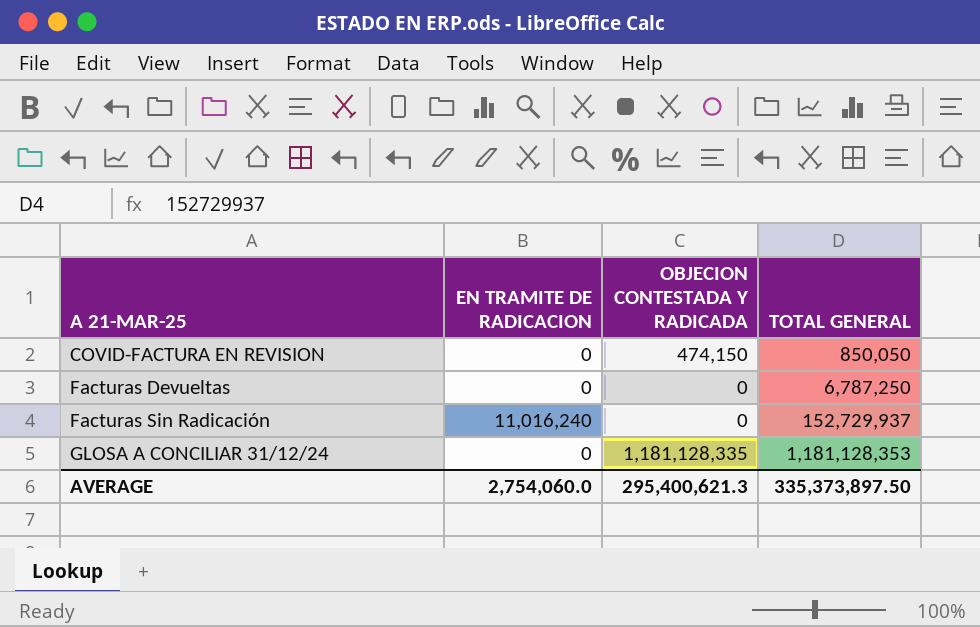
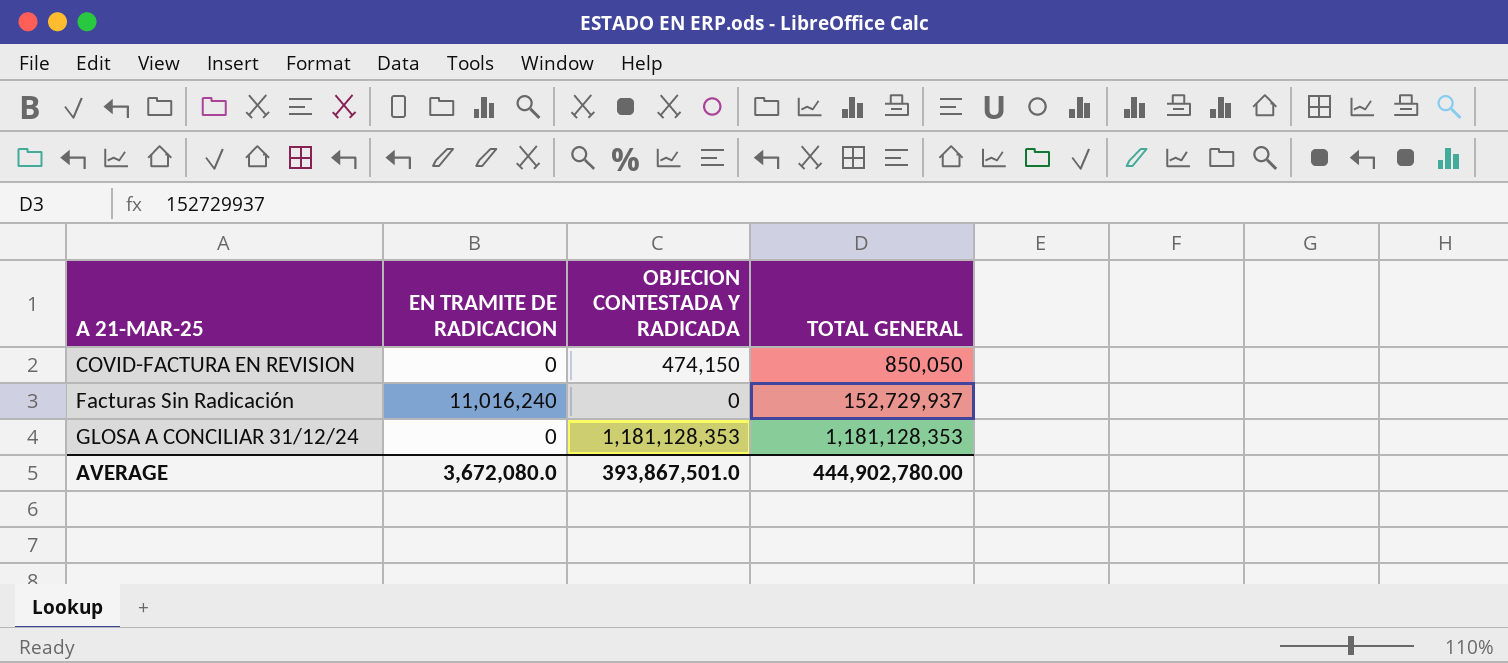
row Facturas Devueltas: 0 | 0 | 6,787,250 -> none
GLOSA A CONCILIAR 31/12/24 | OBJECION CONTESTADA Y RADICADA: 1,181,128,335 -> 1,181,128,353
AVERAGE | EN TRAMITE DE RADICACION: 2,754,060.0 -> 3,672,080.0
AVERAGE | OBJECION CONTESTADA Y RADICADA: 295,400,621.3 -> 393,867,501.0
AVERAGE | TOTAL GENERAL: 335,373,897.50 -> 444,902,780.00

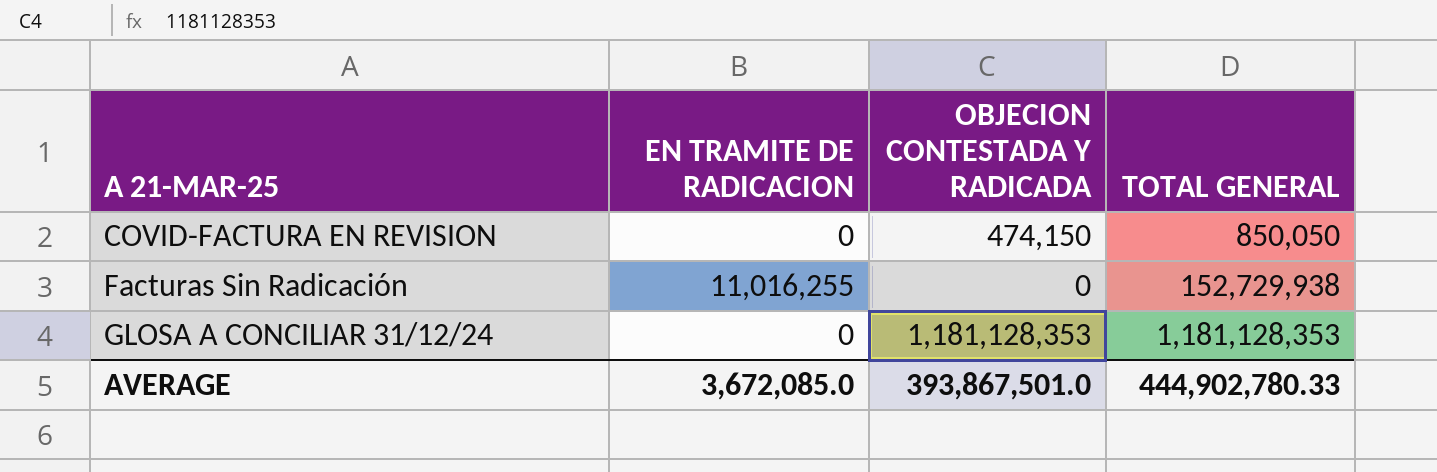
Facturas Sin Radicación | EN TRAMITE DE RADICACION: 11,016,240 -> 11,016,255
Facturas Sin Radicación | TOTAL GENERAL: 152,729,937 -> 152,729,938
AVERAGE | EN TRAMITE DE RADICACION: 3,672,080.0 -> 3,672,085.0
AVERAGE | TOTAL GENERAL: 444,902,780.00 -> 444,902,780.33

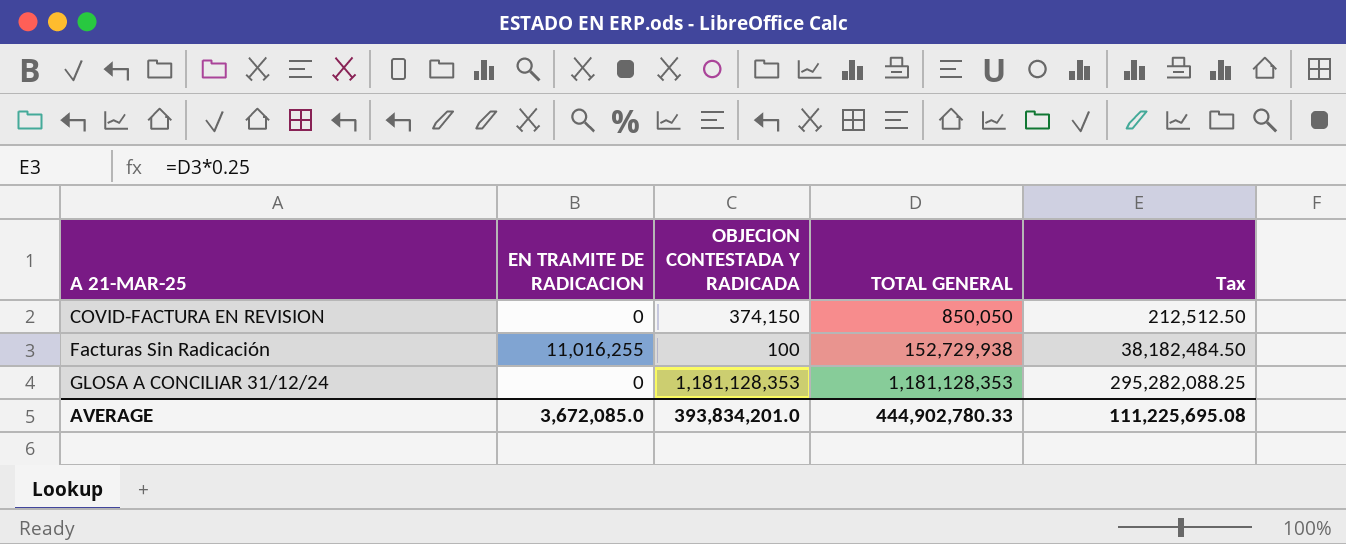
column Tax | formula: none -> [TOTAL GENERAL] * 0.25
COVID-FACTURA EN REVISION | OBJECION CONTESTADA Y RADICADA: 474,150 -> 374,150
Facturas Sin Radicación | OBJECION CONTESTADA Y RADICADA: 0 -> 100
AVERAGE | OBJECION CONTESTADA Y RADICADA: 393,867,501.0 -> 393,834,201.0

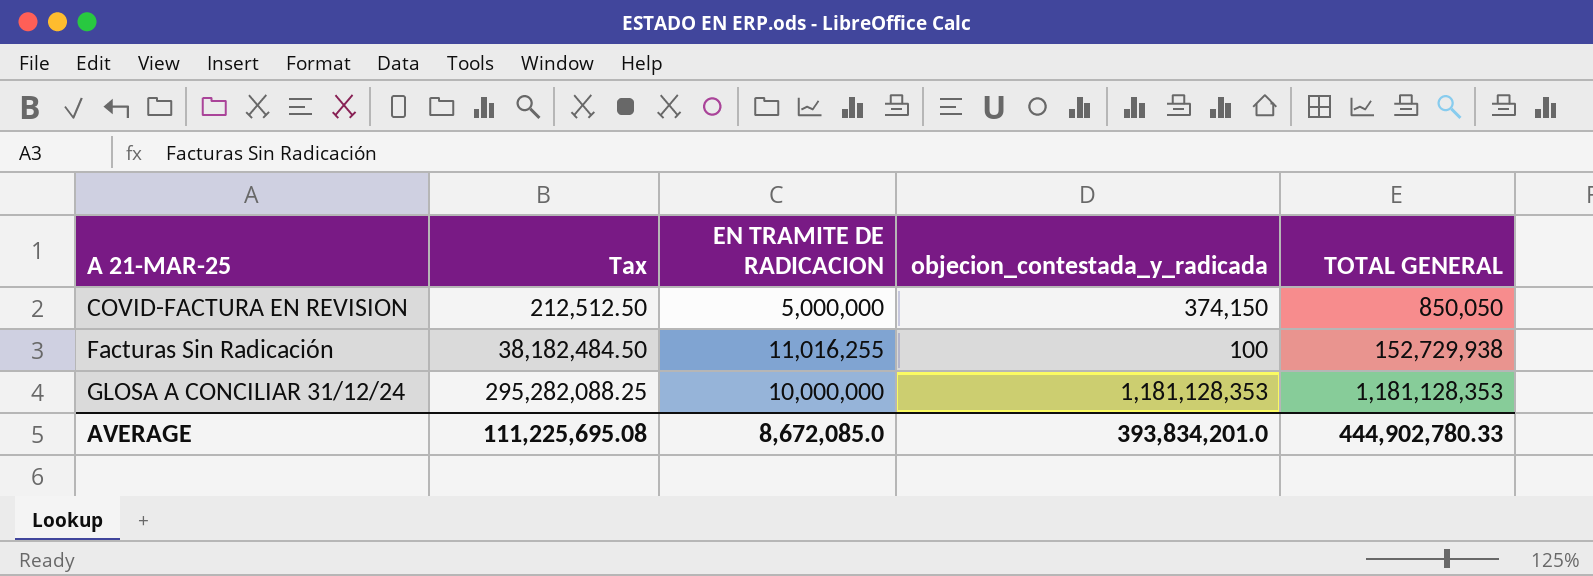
column Tax | position: 5 -> 2
column name: OBJECION CONTESTADA Y RADICADA -> objecion_contestada_y_radicada
COVID-FACTURA EN REVISION | EN TRAMITE DE RADICACION: 0 -> 5,000,000
GLOSA A CONCILIAR 31/12/24 | EN TRAMITE DE RADICACION: 0 -> 10,000,000
AVERAGE | EN TRAMITE DE RADICACION: 3,672,085.0 -> 8,672,085.0

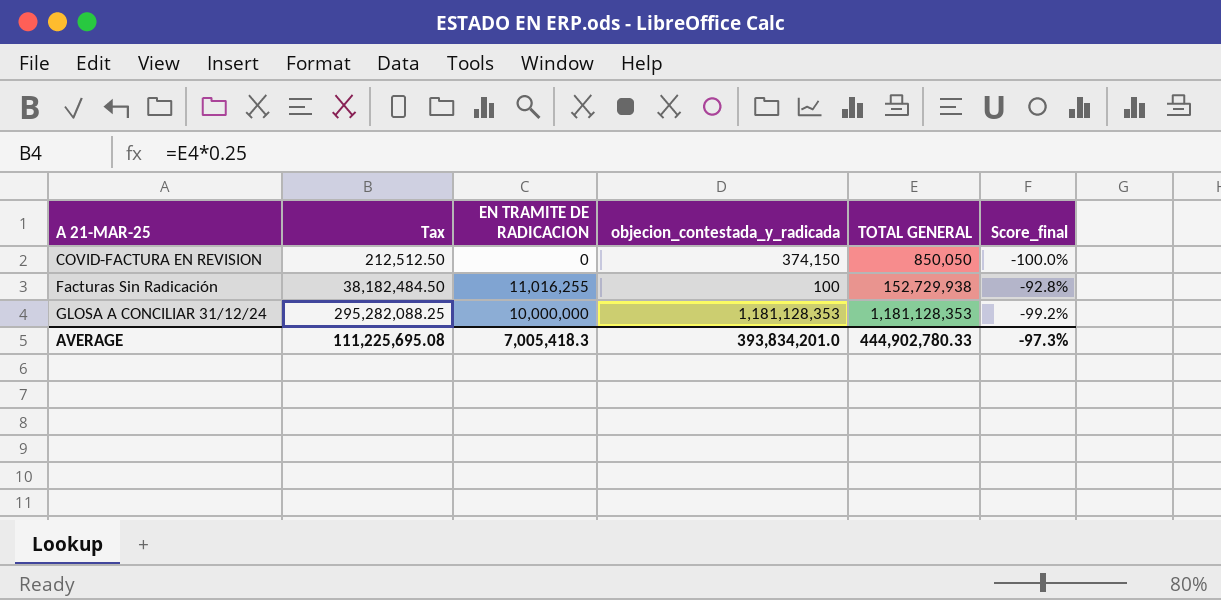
column Score_final | formula: none -> ([EN TRAMITE DE RADICACION] - [TOTAL GENERAL]) / [TOTAL GENERAL]
COVID-FACTURA EN REVISION | EN TRAMITE DE RADICACION: 5,000,000 -> 0
AVERAGE | EN TRAMITE DE RADICACION: 8,672,085.0 -> 7,005,418.3

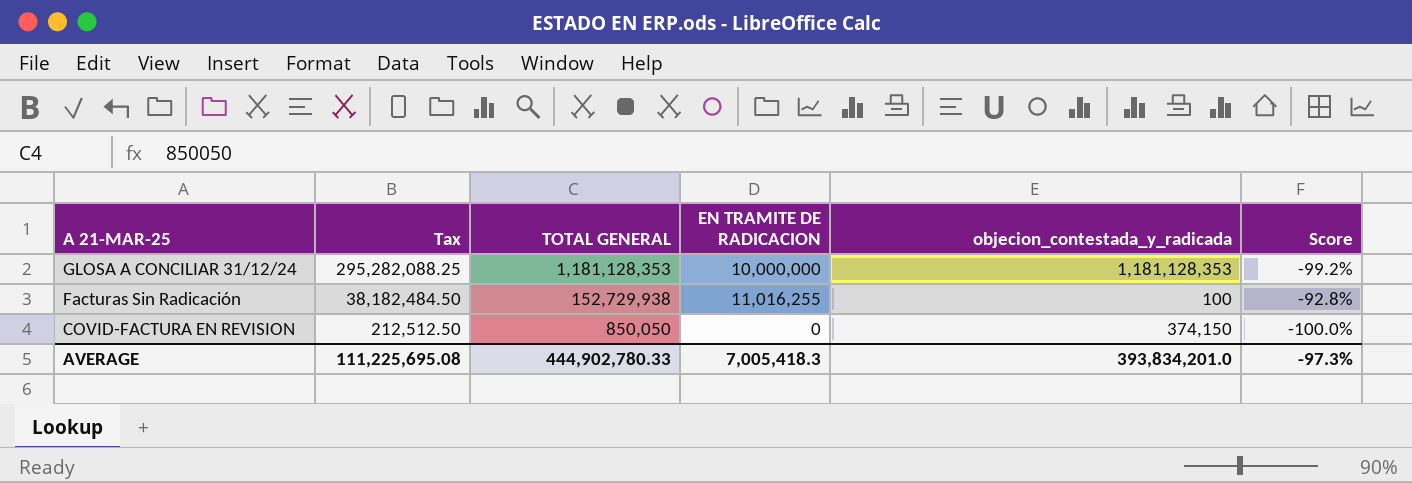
row order: A 21-MAR-25 ascending -> A 21-MAR-25 descending
column TOTAL GENERAL | position: 5 -> 3
column name: Score_final -> Score

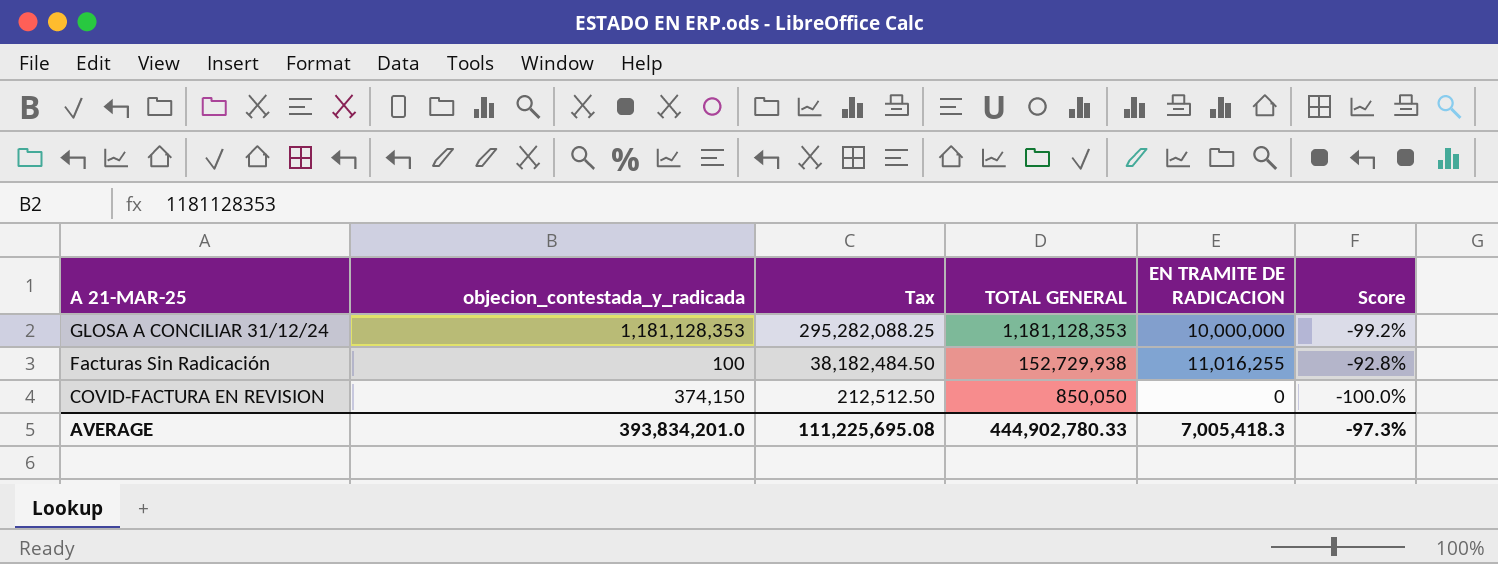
column objecion_contestada_y_radicada | position: 5 -> 2

